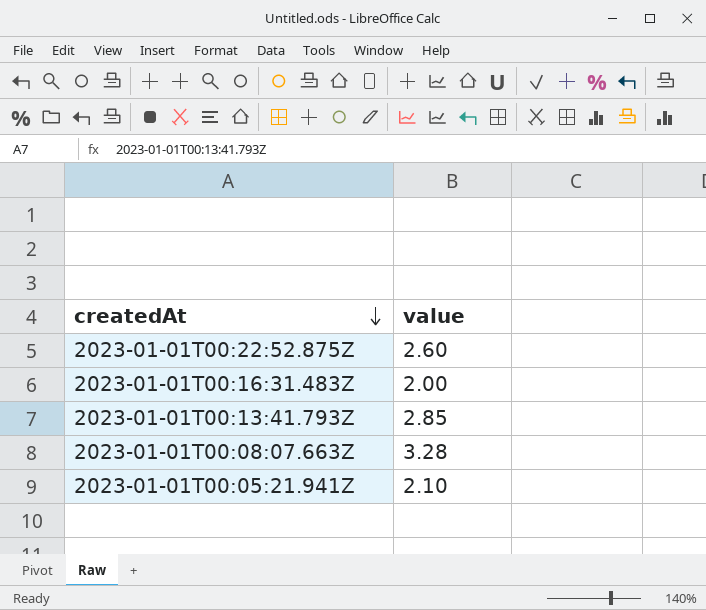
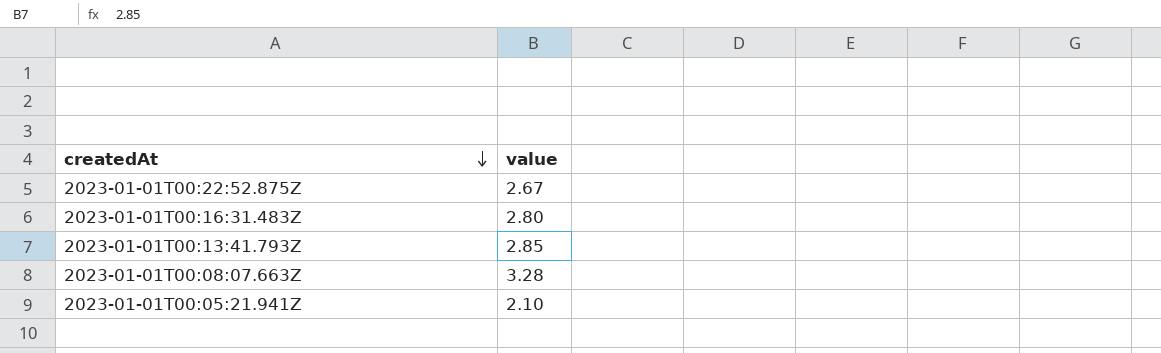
2023-01-01T00:22:52.875Z | value: 2.60 -> 2.67
2023-01-01T00:16:31.483Z | value: 2.00 -> 2.80

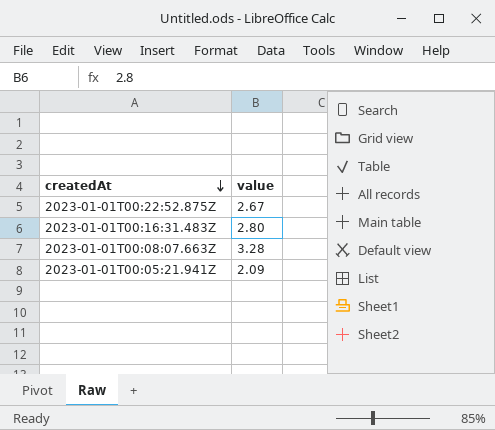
row 2023-01-01T00:13:41.793Z: 2.85 -> none
2023-01-01T00:05:21.941Z | value: 2.10 -> 2.09

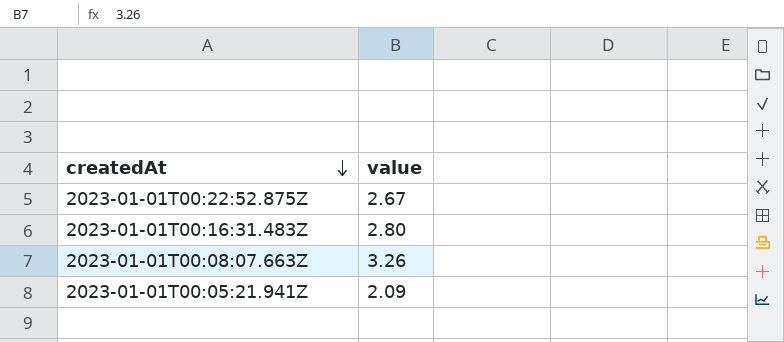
2023-01-01T00:08:07.663Z | value: 3.28 -> 3.26

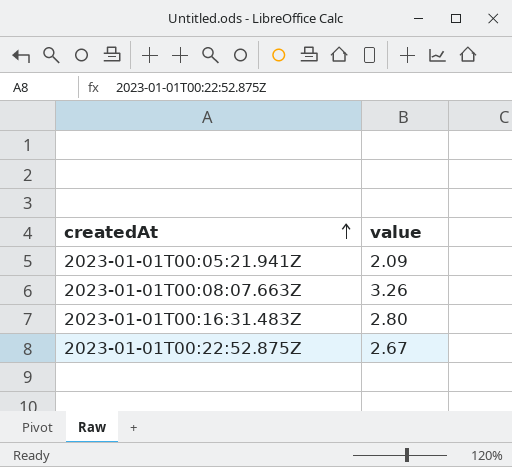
row order: createdAt descending -> createdAt ascending

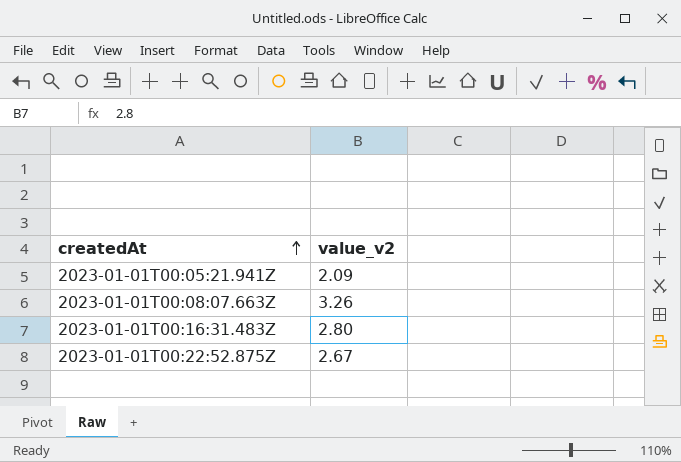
column name: value -> value_v2

